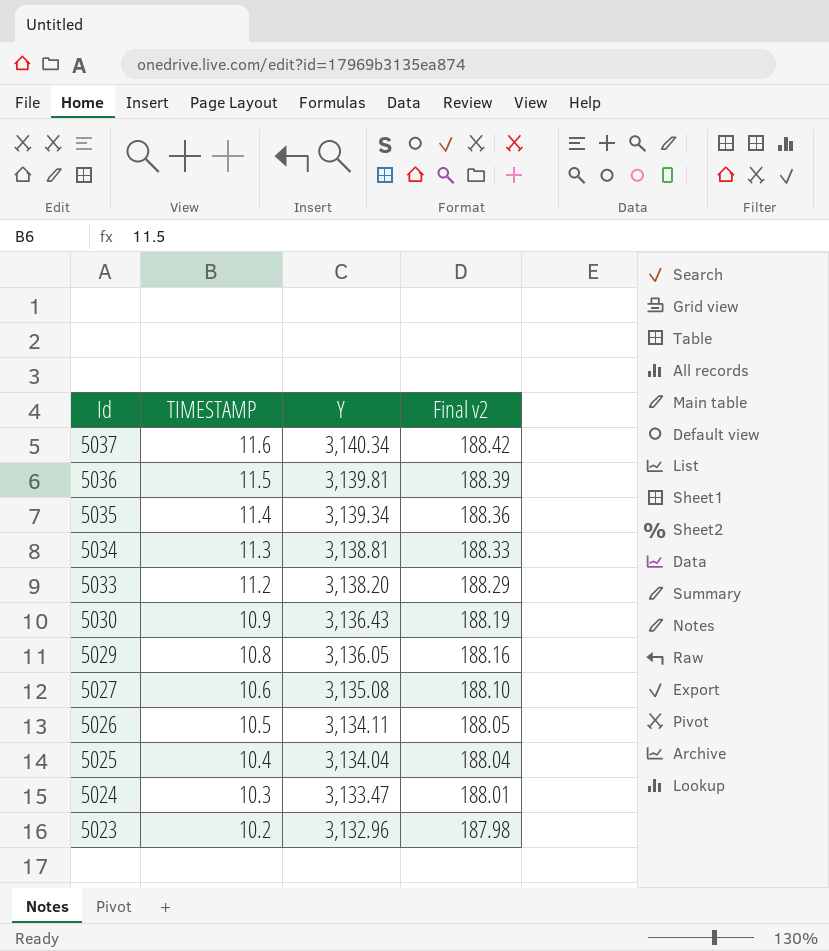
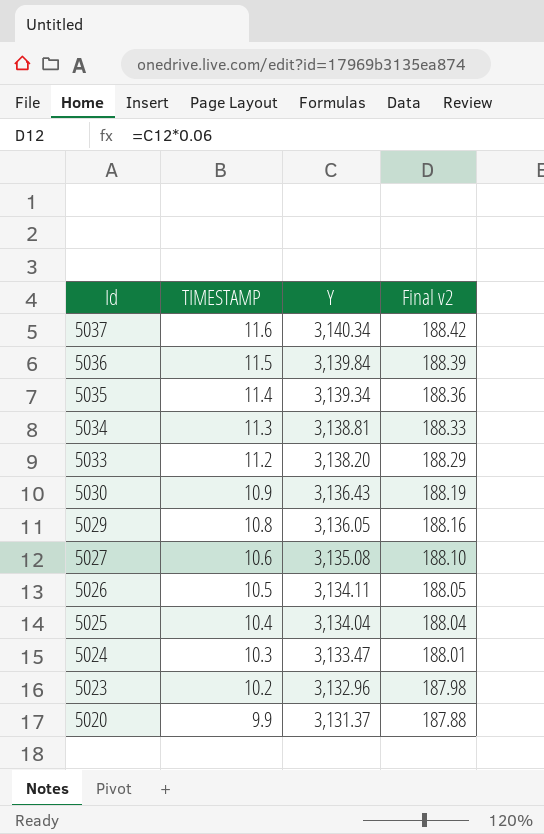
5036 | Y: 3,139.81 -> 3,139.84
row 5020: none -> 9.9 | 3,131.37 | 187.88

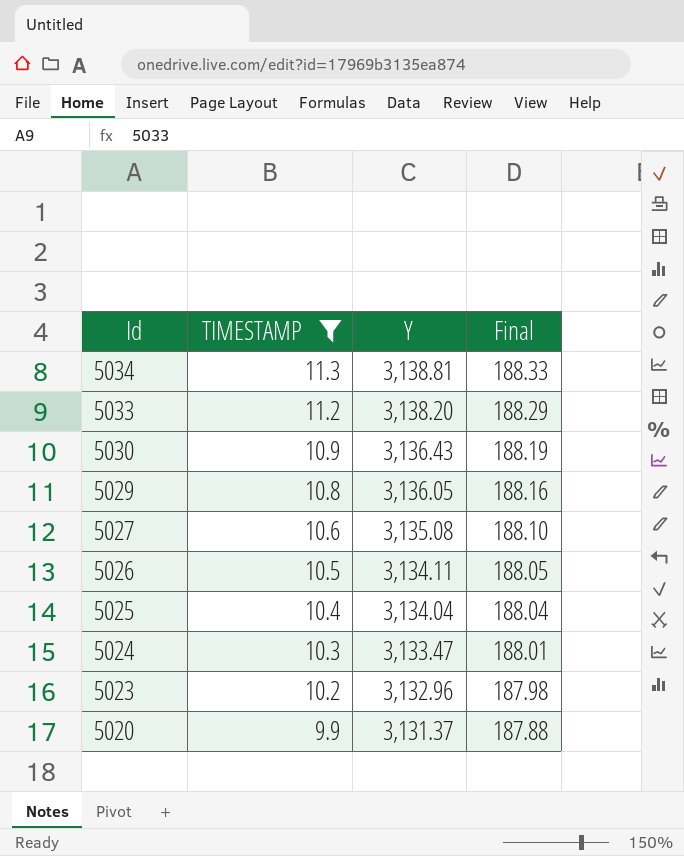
filter: none -> TIMESTAMP <= 11.3
column name: Final v2 -> Final

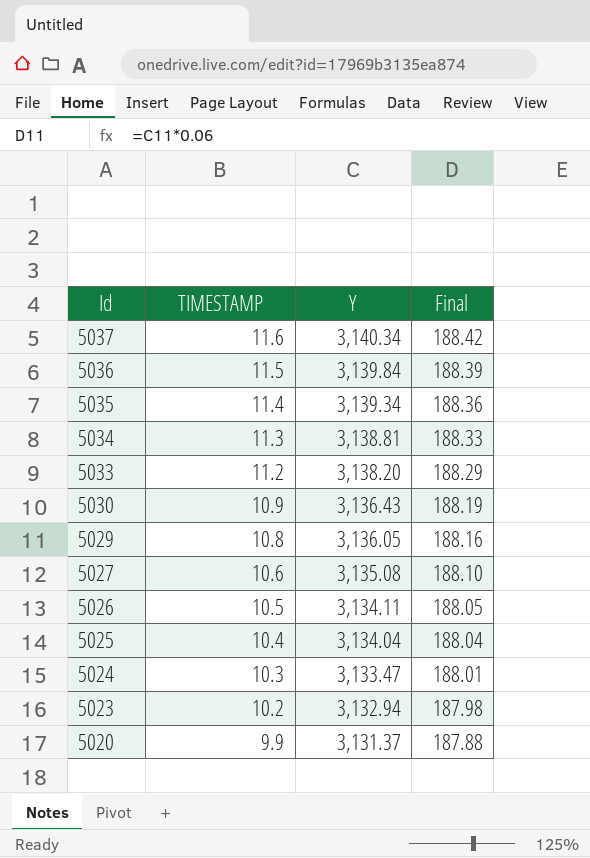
filter: TIMESTAMP <= 11.3 -> none
5023 | Y: 3,132.96 -> 3,132.94

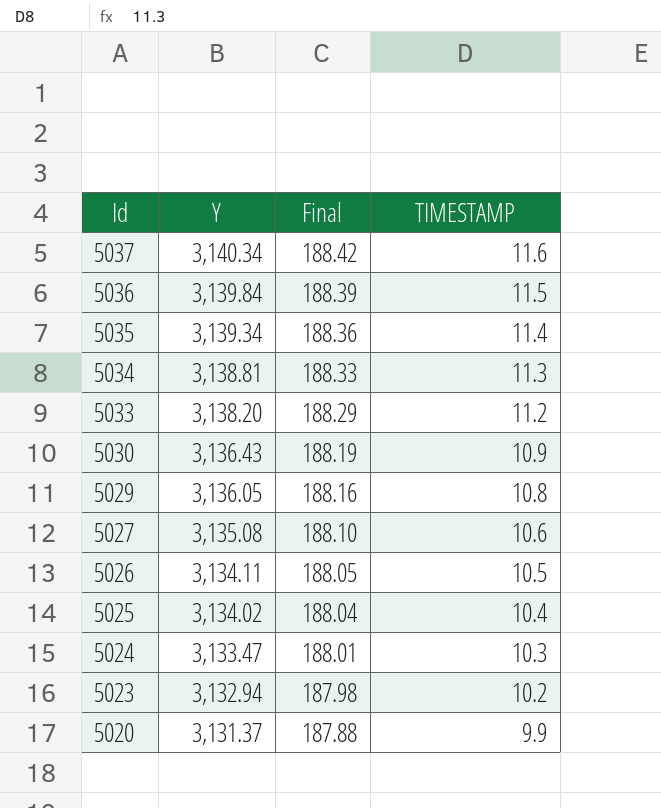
column TIMESTAMP | position: 2 -> 4
5025 | Y: 3,134.04 -> 3,134.02

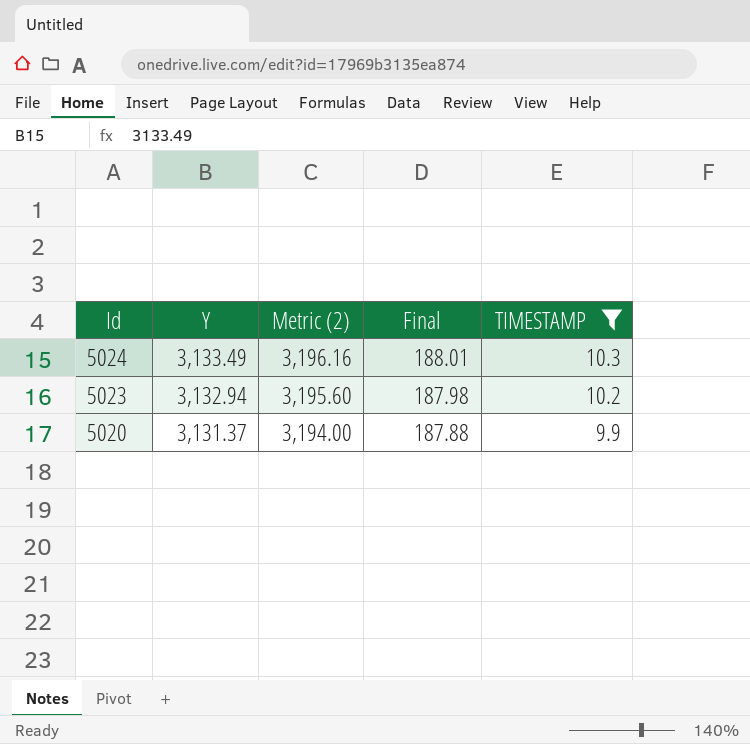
filter: none -> TIMESTAMP <= 10.3
column Metric (2) | formula: none -> [Y] * 1.02
5024 | Y: 3,133.47 -> 3,133.49

